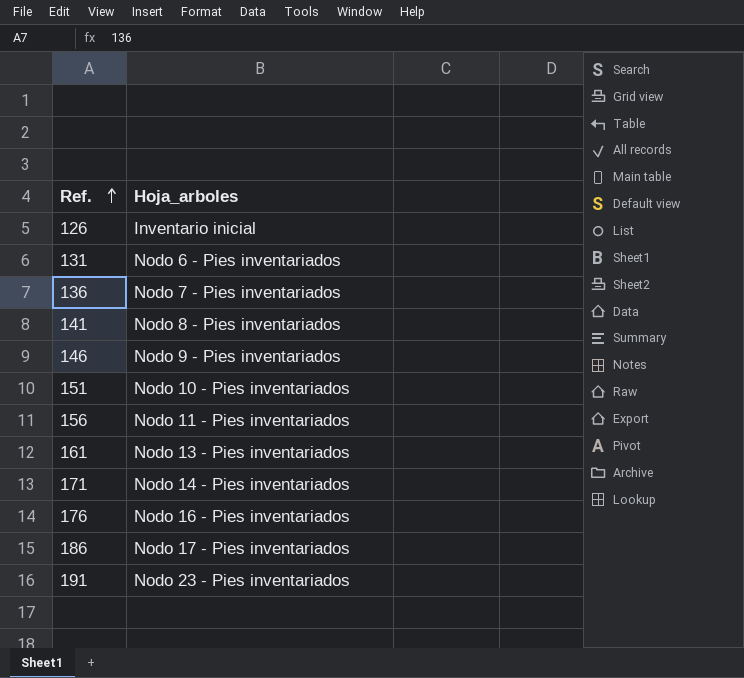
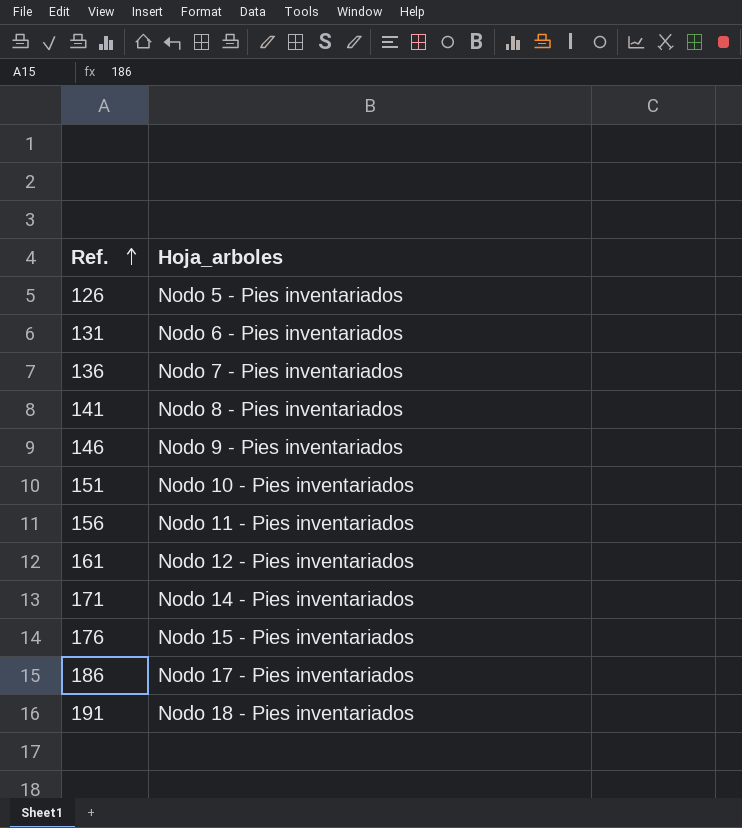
126 | Hoja_arboles: Inventario inicial -> Nodo 5 - Pies inventariados
161 | Hoja_arboles: Nodo 13 - Pies inventariados -> Nodo 12 - Pies inventariados
176 | Hoja_arboles: Nodo 16 - Pies inventariados -> Nodo 15 - Pies inventariados
191 | Hoja_arboles: Nodo 23 - Pies inventariados -> Nodo 18 - Pies inventariados

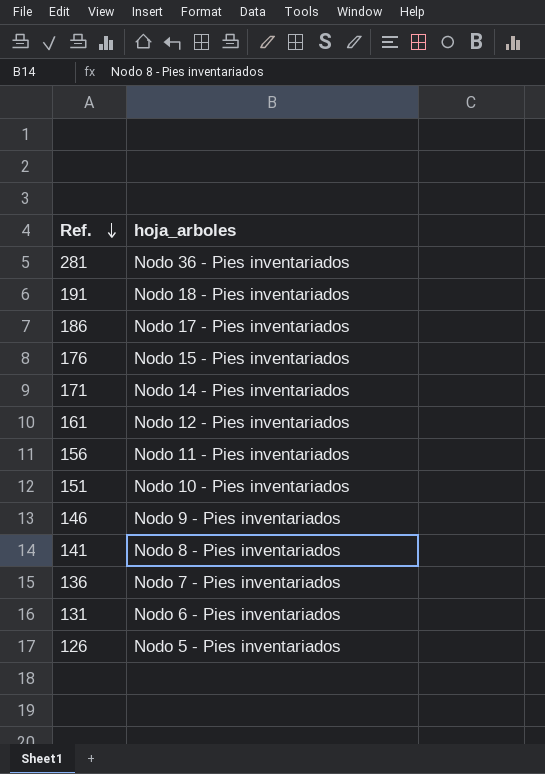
row order: Ref. ascending -> Ref. descending
column name: Hoja_arboles -> hoja_arboles
row 281: none -> Nodo 36 - Pies inventariados

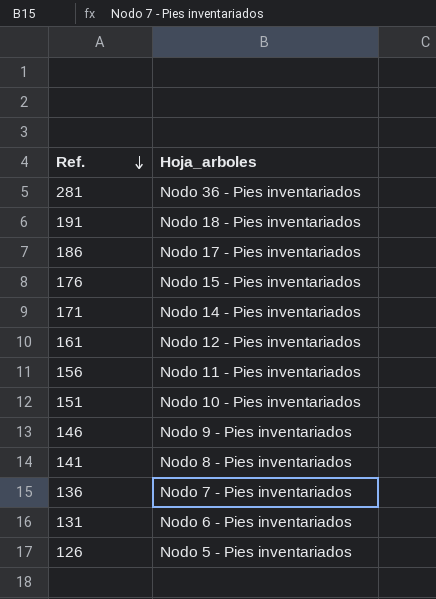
column name: hoja_arboles -> Hoja_arboles

